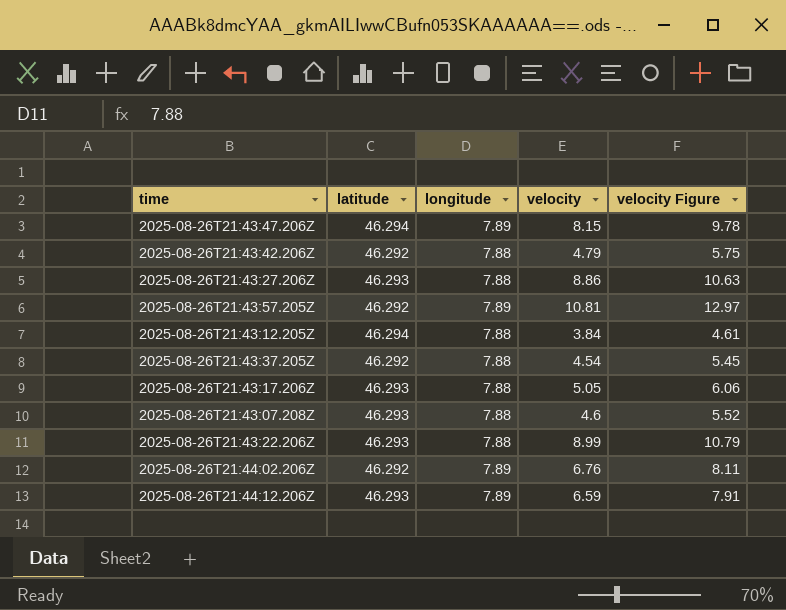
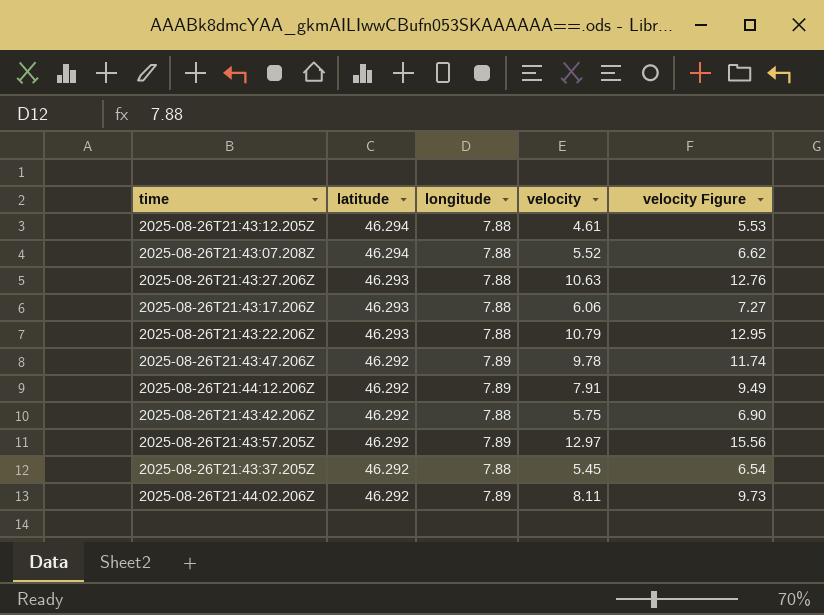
row order: none -> latitude descending
2025-08-26T21:43:12.205Z | velocity: 3.84 -> 4.61
2025-08-26T21:43:12.205Z | velocity Figure: 4.61 -> 5.53
2025-08-26T21:43:07.208Z | latitude: 46.293 -> 46.294
2025-08-26T21:43:07.208Z | velocity: 4.6 -> 5.52
2025-08-26T21:43:07.208Z | velocity Figure: 5.52 -> 6.62
2025-08-26T21:43:27.206Z | velocity: 8.86 -> 10.63
2025-08-26T21:43:27.206Z | velocity Figure: 10.63 -> 12.76
2025-08-26T21:43:17.206Z | velocity: 5.05 -> 6.06
2025-08-26T21:43:17.206Z | velocity Figure: 6.06 -> 7.27
2025-08-26T21:43:22.206Z | velocity: 8.99 -> 10.79
2025-08-26T21:43:22.206Z | velocity Figure: 10.79 -> 12.95
2025-08-26T21:43:47.206Z | latitude: 46.294 -> 46.292
2025-08-26T21:43:47.206Z | velocity: 8.15 -> 9.78
2025-08-26T21:43:47.206Z | velocity Figure: 9.78 -> 11.74
2025-08-26T21:44:12.206Z | latitude: 46.293 -> 46.292
2025-08-26T21:44:12.206Z | velocity: 6.59 -> 7.91
2025-08-26T21:44:12.206Z | velocity Figure: 7.91 -> 9.49
2025-08-26T21:43:42.206Z | velocity: 4.79 -> 5.75
2025-08-26T21:43:42.206Z | velocity Figure: 5.75 -> 6.90
2025-08-26T21:43:57.205Z | velocity: 10.81 -> 12.97
2025-08-26T21:43:57.205Z | velocity Figure: 12.97 -> 15.56
2025-08-26T21:43:37.205Z | velocity: 4.54 -> 5.45
2025-08-26T21:43:37.205Z | velocity Figure: 5.45 -> 6.54
2025-08-26T21:44:02.206Z | velocity: 6.76 -> 8.11
2025-08-26T21:44:02.206Z | velocity Figure: 8.11 -> 9.73

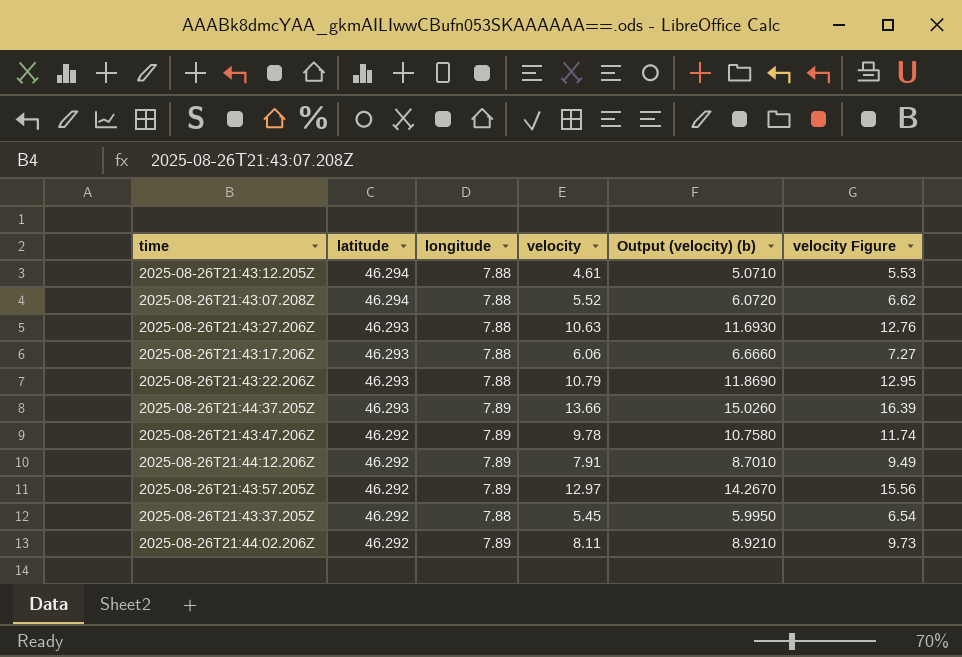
column Output (velocity) (b) | formula: none -> [velocity] * 1.1
row 2025-08-26T21:43:42.206Z: 46.292 | 7.88 | 5.75 | 6.90 -> none
row 2025-08-26T21:44:37.205Z: none -> 46.293 | 7.89 | 13.66 | 15.0260 | 16.39

